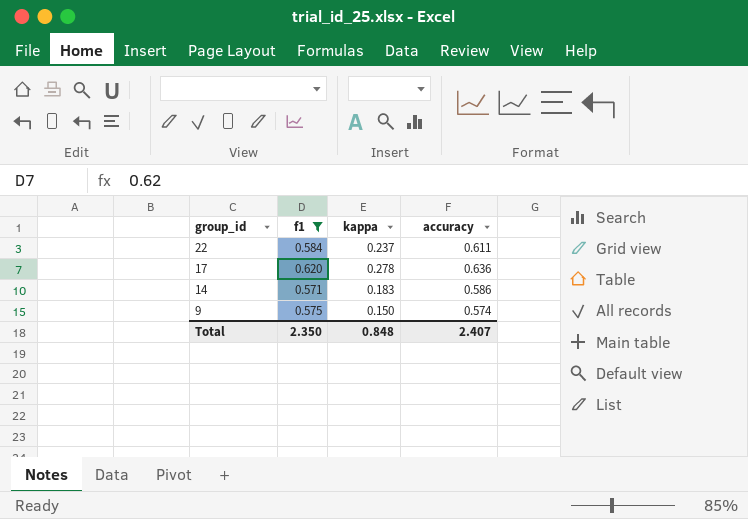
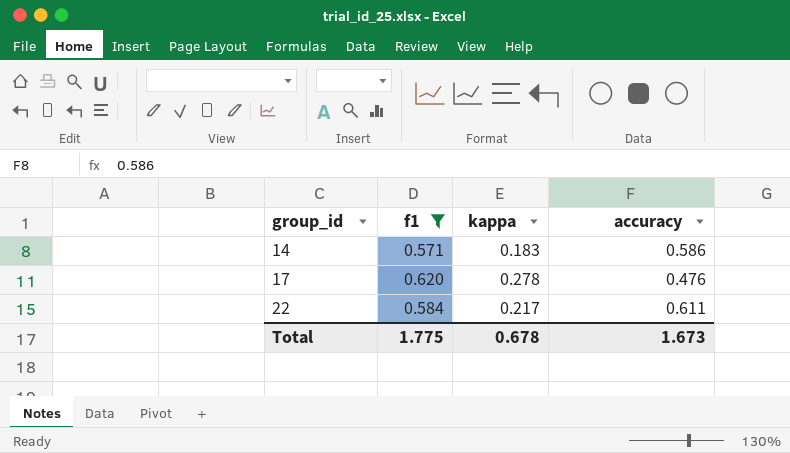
row order: group_id descending -> group_id ascending
row 9: 0.575 | 0.150 | 0.574 -> none
17 | accuracy: 0.636 -> 0.476
22 | kappa: 0.237 -> 0.217
Total | f1: 2.350 -> 1.775
Total | kappa: 0.848 -> 0.678
Total | accuracy: 2.407 -> 1.673

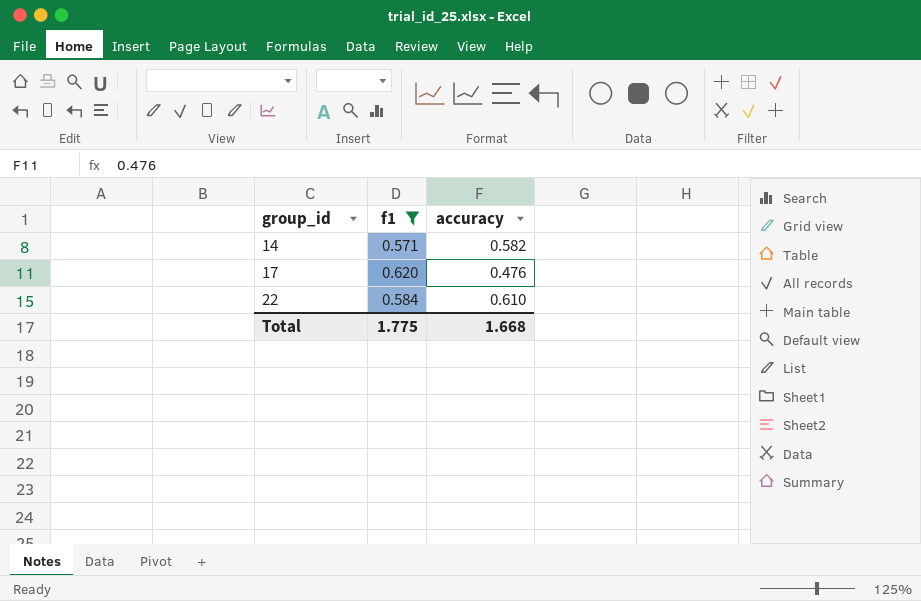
column kappa | position: 3 -> none
14 | accuracy: 0.586 -> 0.582
22 | accuracy: 0.611 -> 0.610
Total | accuracy: 1.673 -> 1.668

